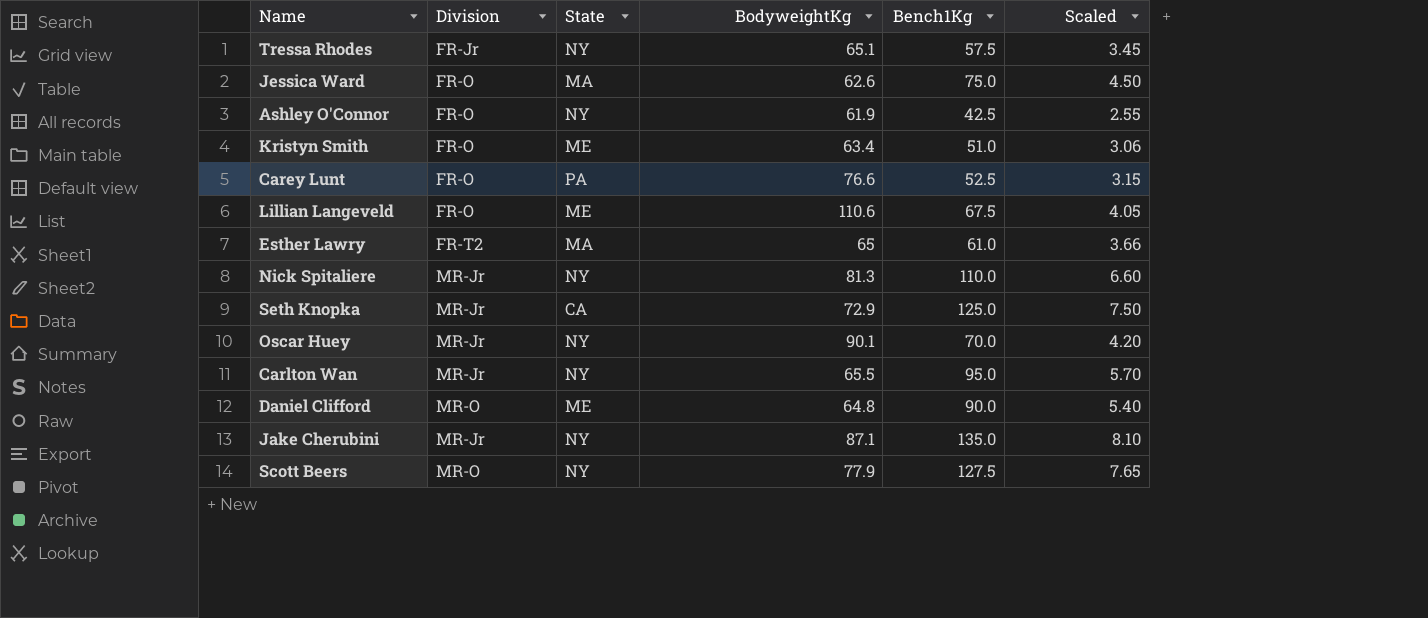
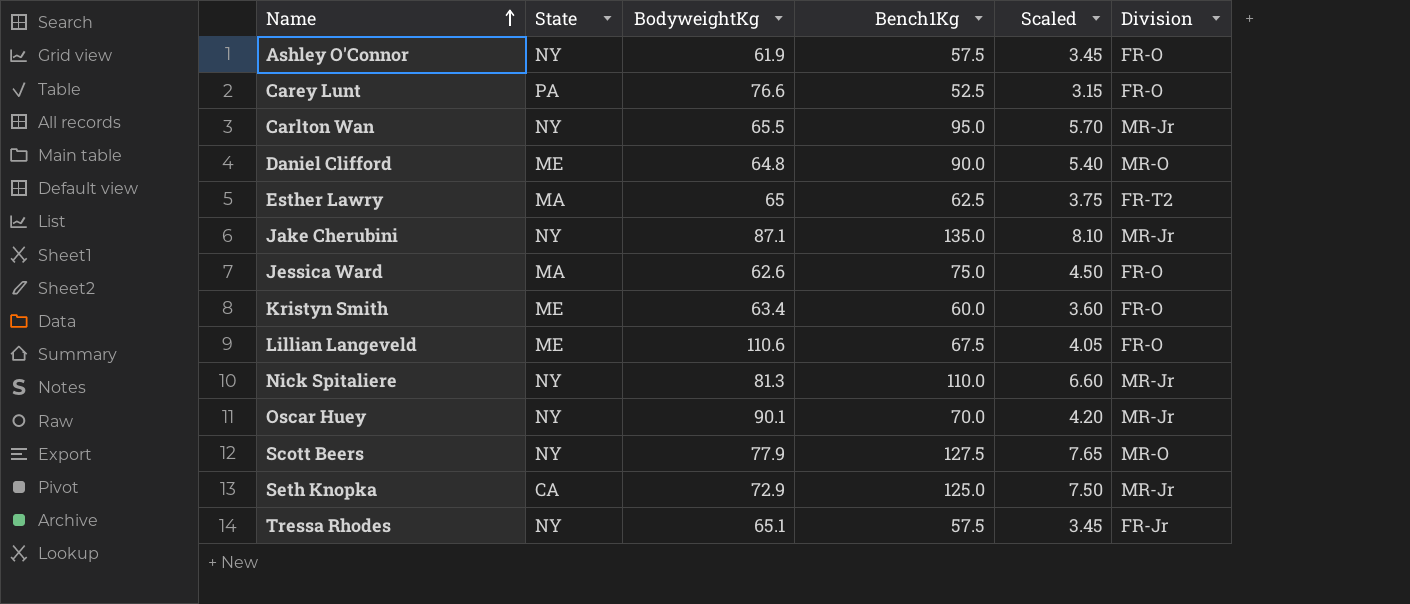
row order: none -> Name ascending
column Division | position: 2 -> 6
Ashley O'Connor | Bench1Kg: 42.5 -> 57.5
Ashley O'Connor | Scaled: 2.55 -> 3.45
Esther Lawry | Bench1Kg: 61.0 -> 62.5
Esther Lawry | Scaled: 3.66 -> 3.75
Kristyn Smith | Bench1Kg: 51.0 -> 60.0
Kristyn Smith | Scaled: 3.06 -> 3.60

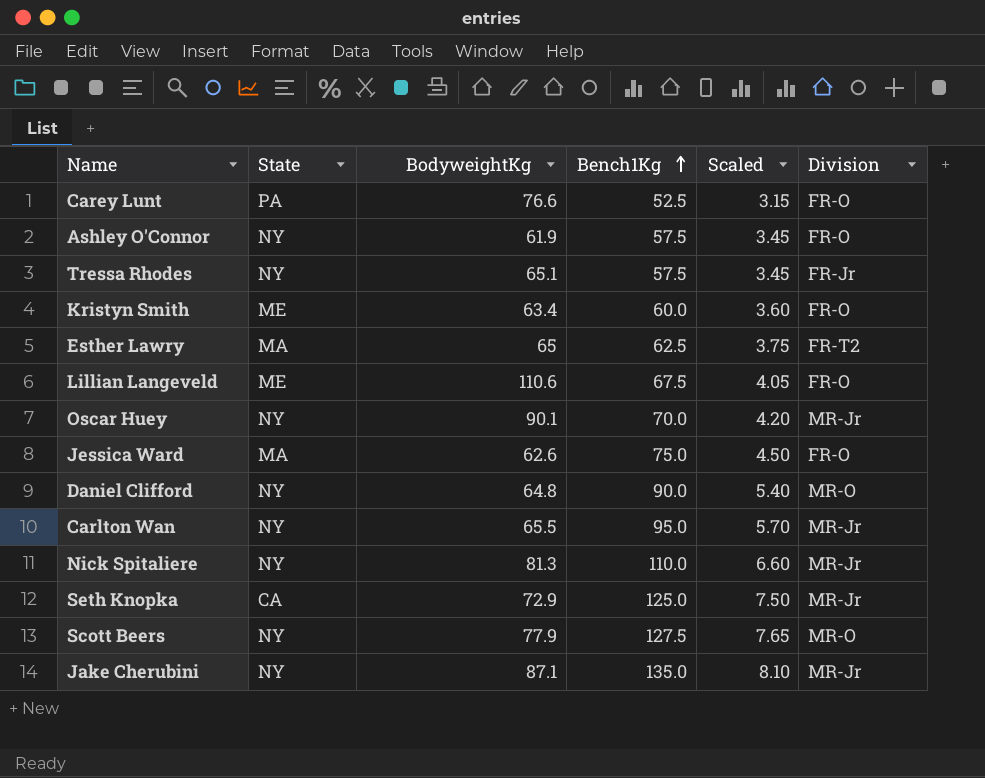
row order: Name ascending -> Bench1Kg ascending
Daniel Clifford | State: ME -> NY

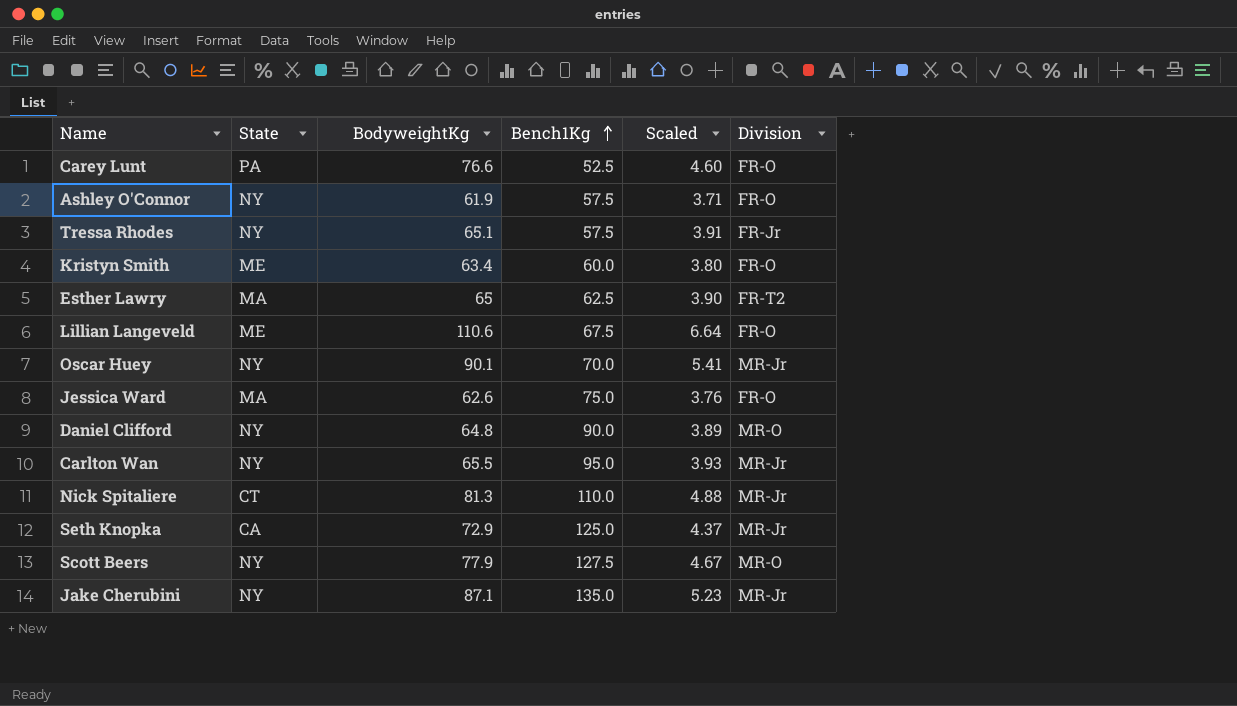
column Scaled | formula: [Bench1Kg] * 0.06 -> [BodyweightKg] * 0.06
Nick Spitaliere | State: NY -> CT

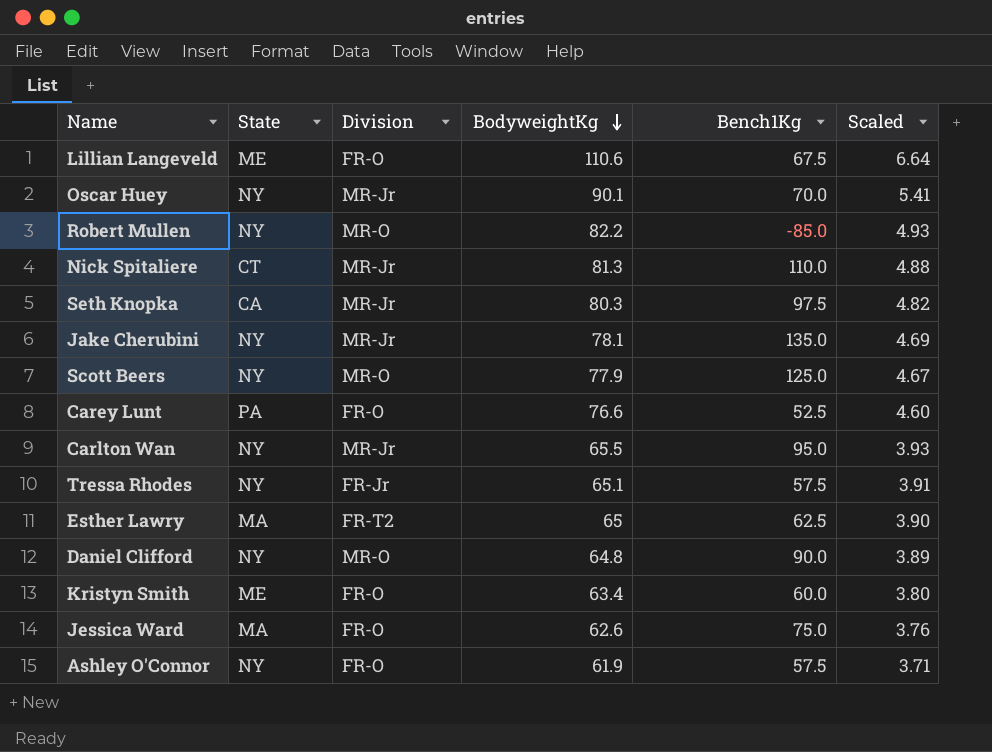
row order: Bench1Kg ascending -> BodyweightKg descending
column Division | position: 6 -> 3
row Robert Mullen: none -> NY | MR-O | 82.2 | -85.0 | 4.93
Seth Knopka | BodyweightKg: 72.9 -> 80.3
Seth Knopka | Bench1Kg: 125.0 -> 97.5
Seth Knopka | Scaled: 4.37 -> 4.82
Jake Cherubini | BodyweightKg: 87.1 -> 78.1
Jake Cherubini | Scaled: 5.23 -> 4.69
Scott Beers | Bench1Kg: 127.5 -> 125.0

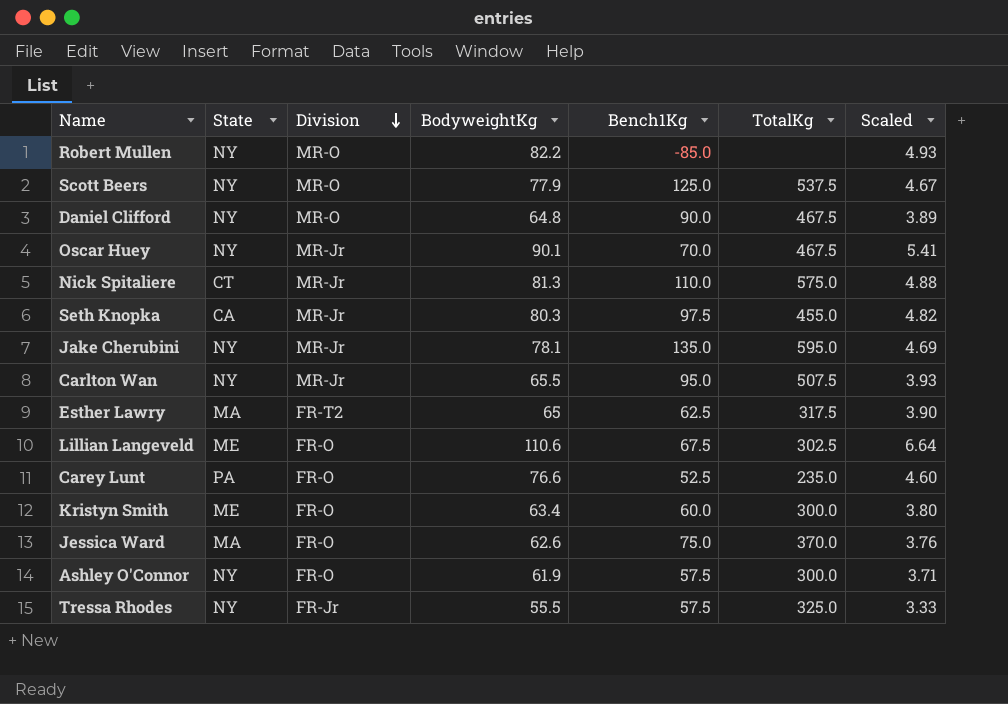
row order: BodyweightKg descending -> Division descending
column TotalKg | position: none -> 6
Tressa Rhodes | BodyweightKg: 65.1 -> 55.5
Tressa Rhodes | Scaled: 3.91 -> 3.33

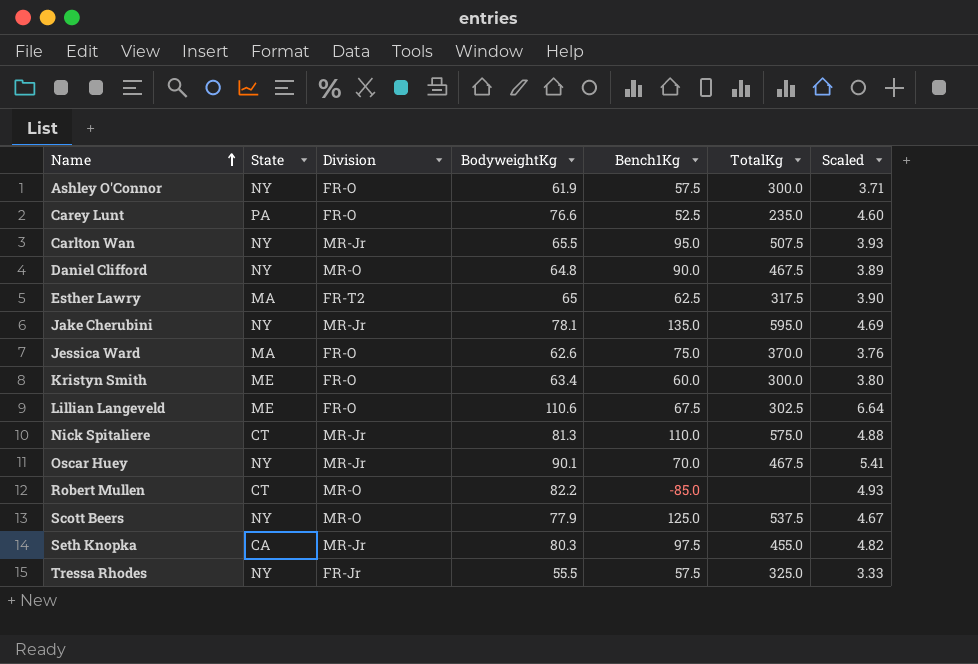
row order: Division descending -> Name ascending
Robert Mullen | State: NY -> CT

